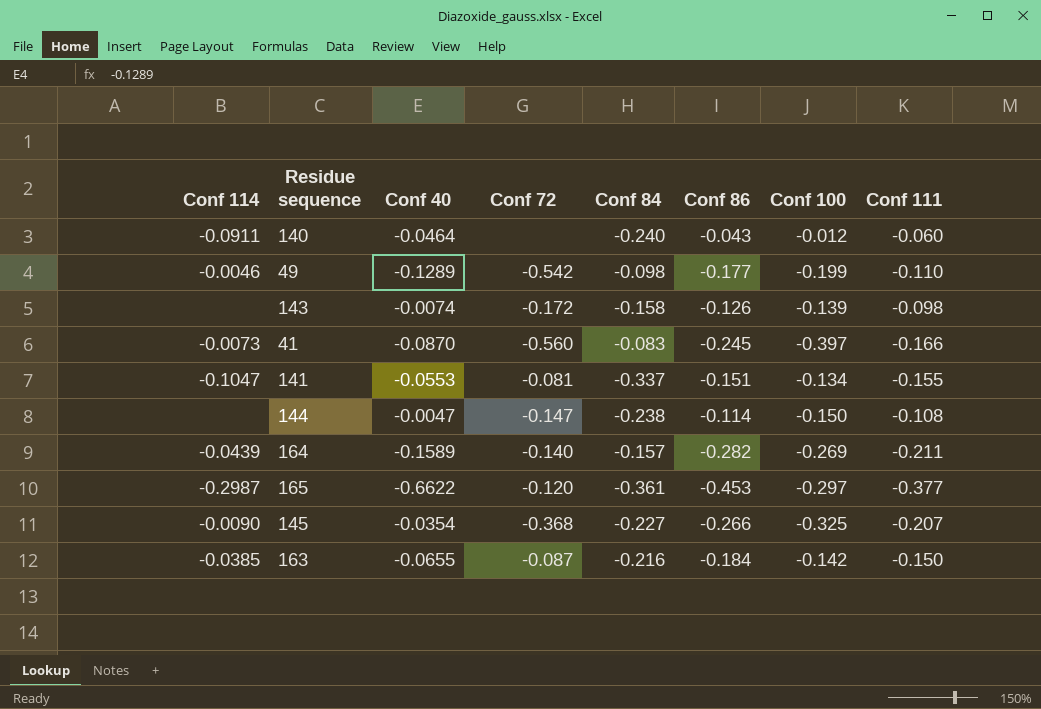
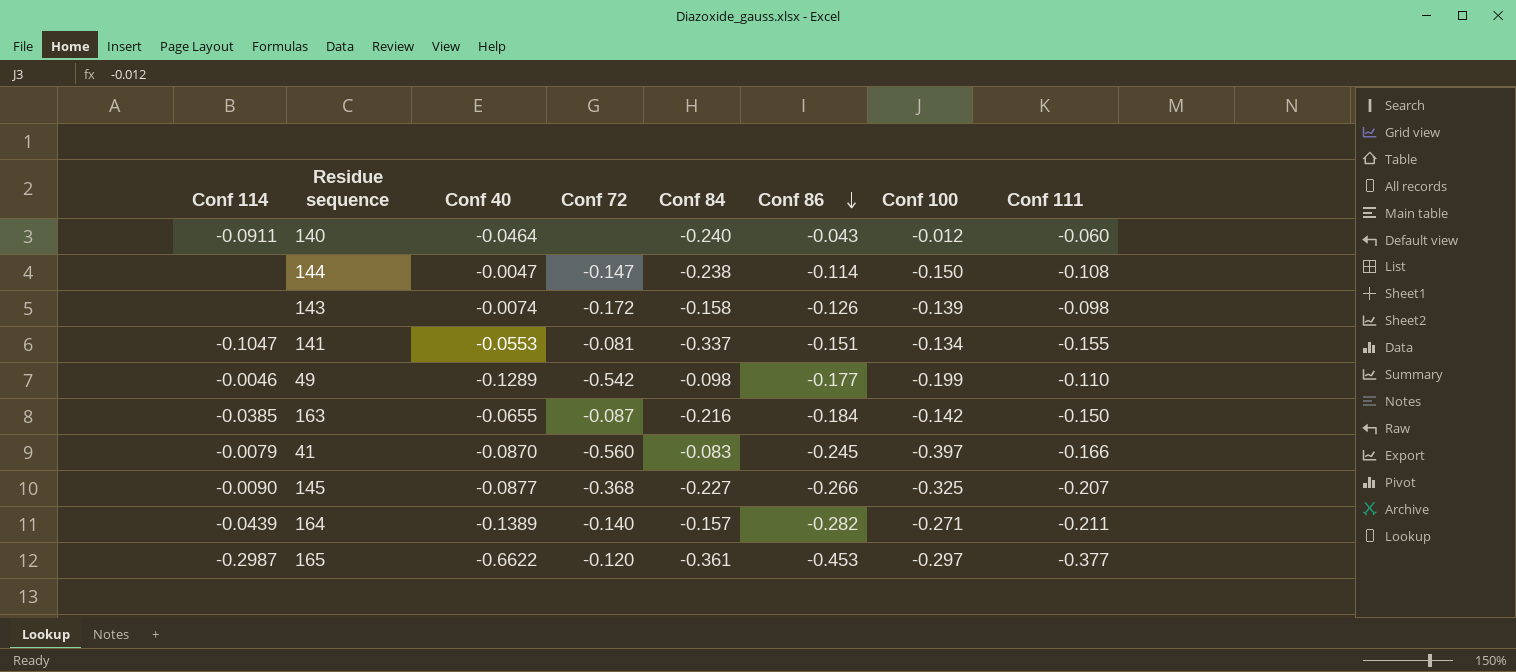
row order: none -> Conf 86 descending
41 | Conf 114: -0.0073 -> -0.0079
145 | Conf 40: -0.0354 -> -0.0877
164 | Conf 40: -0.1589 -> -0.1389
164 | Conf 100: -0.269 -> -0.271

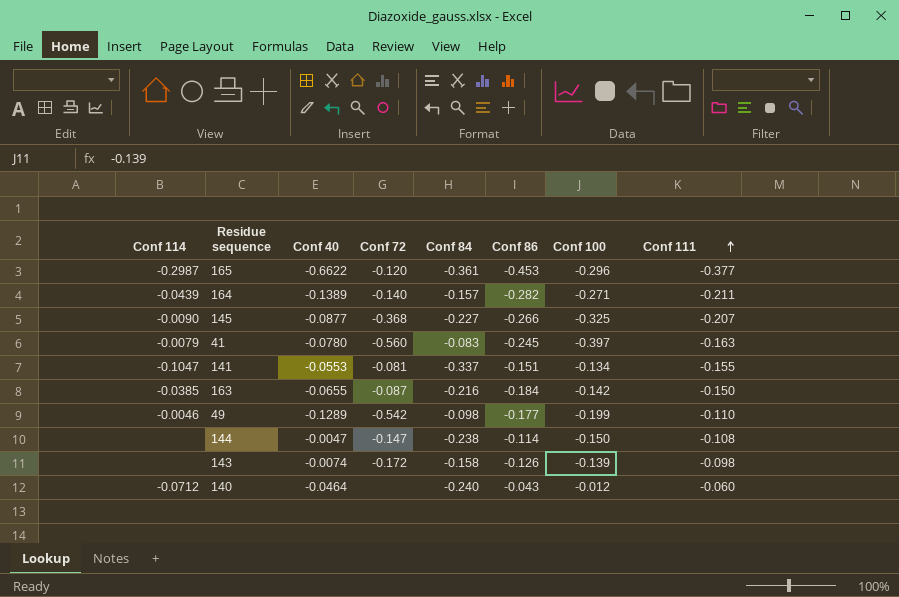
row order: Conf 86 descending -> Conf 111 ascending
165 | Conf 100: -0.297 -> -0.296
41 | Conf 40: -0.0870 -> -0.0780
41 | Conf 111: -0.166 -> -0.163
140 | Conf 114: -0.0911 -> -0.0712

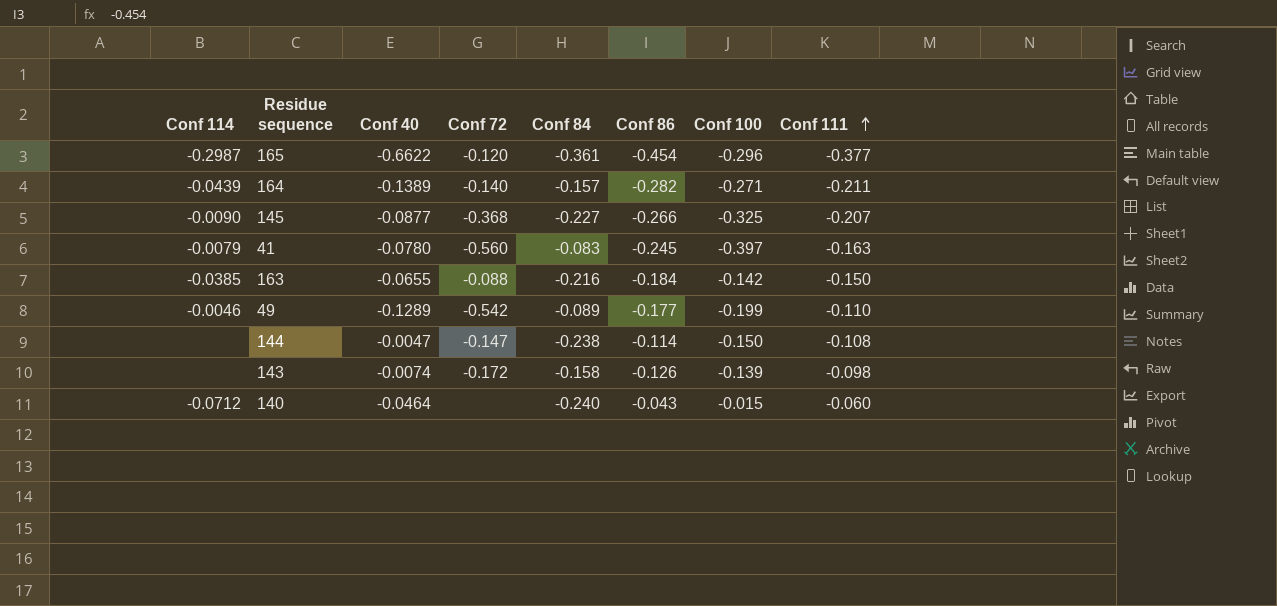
row 141: -0.1047 | -0.0553 | -0.081 | -0.337 | -0.151 | -0.134 | -0.155 -> none
165 | Conf 86: -0.453 -> -0.454
163 | Conf 72: -0.087 -> -0.088
49 | Conf 84: -0.098 -> -0.089
140 | Conf 100: -0.012 -> -0.015

